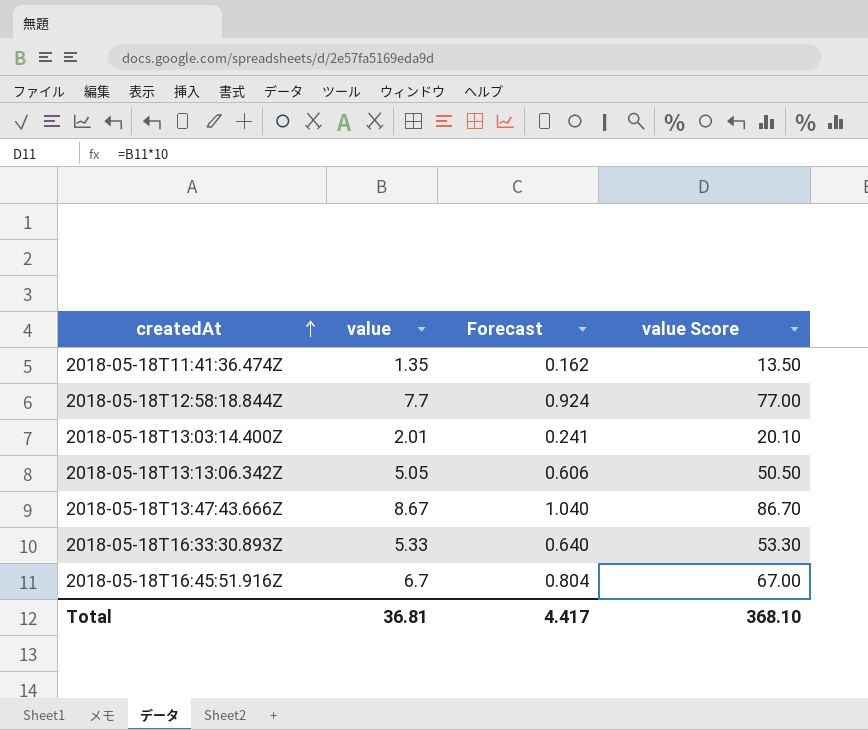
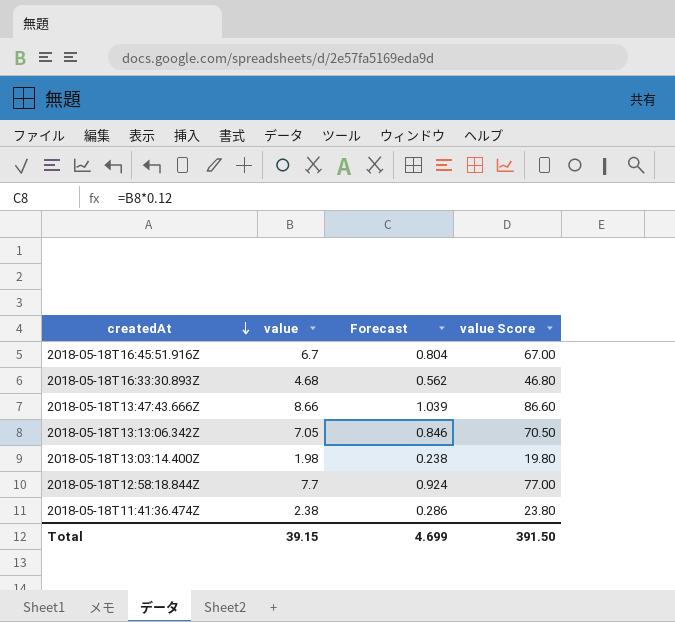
row order: createdAt ascending -> createdAt descending
2018-05-18T16:33:30.893Z | value: 5.33 -> 4.68
2018-05-18T16:33:30.893Z | Forecast: 0.640 -> 0.562
2018-05-18T16:33:30.893Z | value Score: 53.30 -> 46.80
2018-05-18T13:47:43.666Z | value: 8.67 -> 8.66
2018-05-18T13:47:43.666Z | Forecast: 1.040 -> 1.039
2018-05-18T13:47:43.666Z | value Score: 86.70 -> 86.60
2018-05-18T13:13:06.342Z | value: 5.05 -> 7.05
2018-05-18T13:13:06.342Z | Forecast: 0.606 -> 0.846
2018-05-18T13:13:06.342Z | value Score: 50.50 -> 70.50
2018-05-18T13:03:14.400Z | value: 2.01 -> 1.98
2018-05-18T13:03:14.400Z | Forecast: 0.241 -> 0.238
2018-05-18T13:03:14.400Z | value Score: 20.10 -> 19.80
2018-05-18T11:41:36.474Z | value: 1.35 -> 2.38
2018-05-18T11:41:36.474Z | Forecast: 0.162 -> 0.286
2018-05-18T11:41:36.474Z | value Score: 13.50 -> 23.80
Total | value: 36.81 -> 39.15
Total | Forecast: 4.417 -> 4.699
Total | value Score: 368.10 -> 391.50

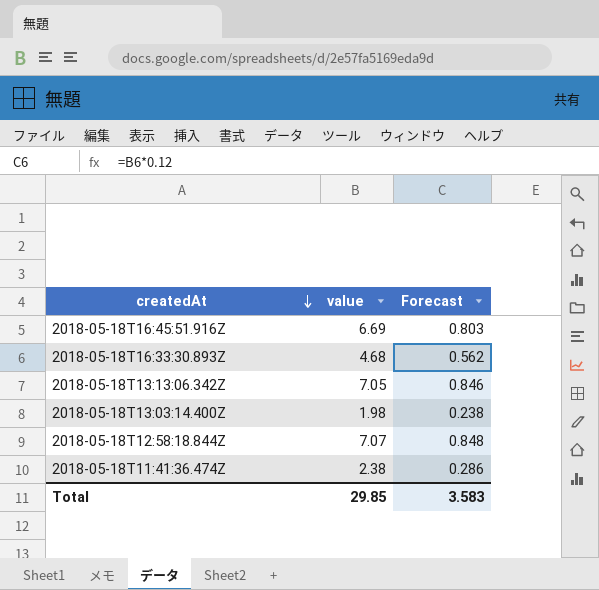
column value Score | formula: [value] * 10 -> none
row 2018-05-18T13:47:43.666Z: 8.66 | 1.039 | 86.60 -> none
2018-05-18T16:45:51.916Z | value: 6.7 -> 6.69
2018-05-18T16:45:51.916Z | Forecast: 0.804 -> 0.803
2018-05-18T12:58:18.844Z | value: 7.7 -> 7.07
2018-05-18T12:58:18.844Z | Forecast: 0.924 -> 0.848
Total | value: 39.15 -> 29.85
Total | Forecast: 4.699 -> 3.583

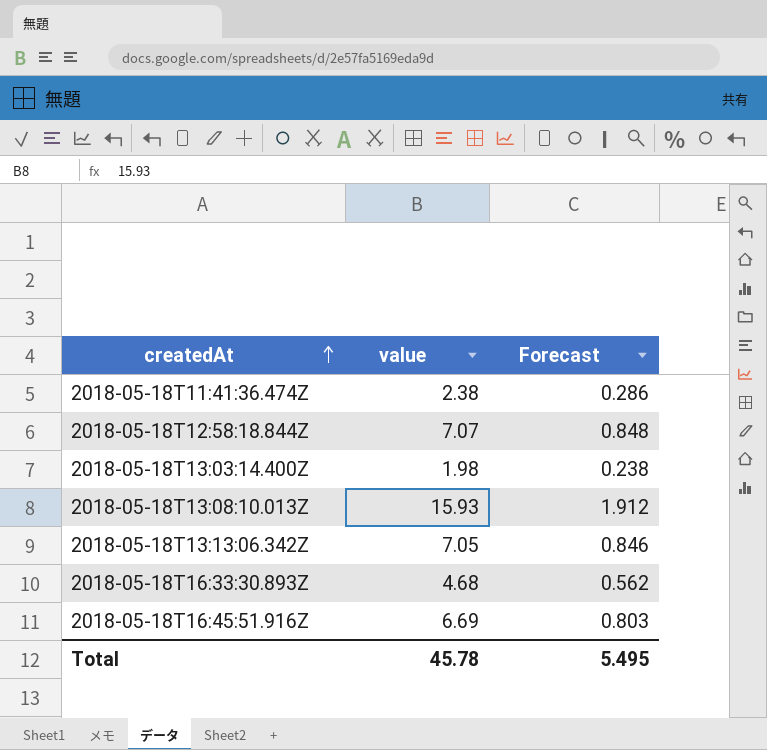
row order: createdAt descending -> createdAt ascending
row 2018-05-18T13:08:10.013Z: none -> 15.93 | 1.912
Total | value: 29.85 -> 45.78
Total | Forecast: 3.583 -> 5.495

